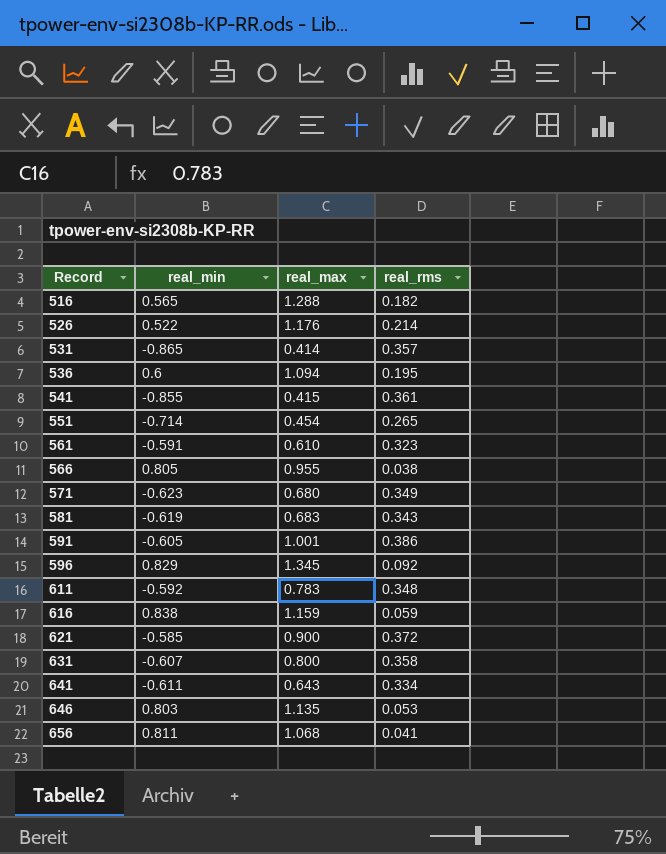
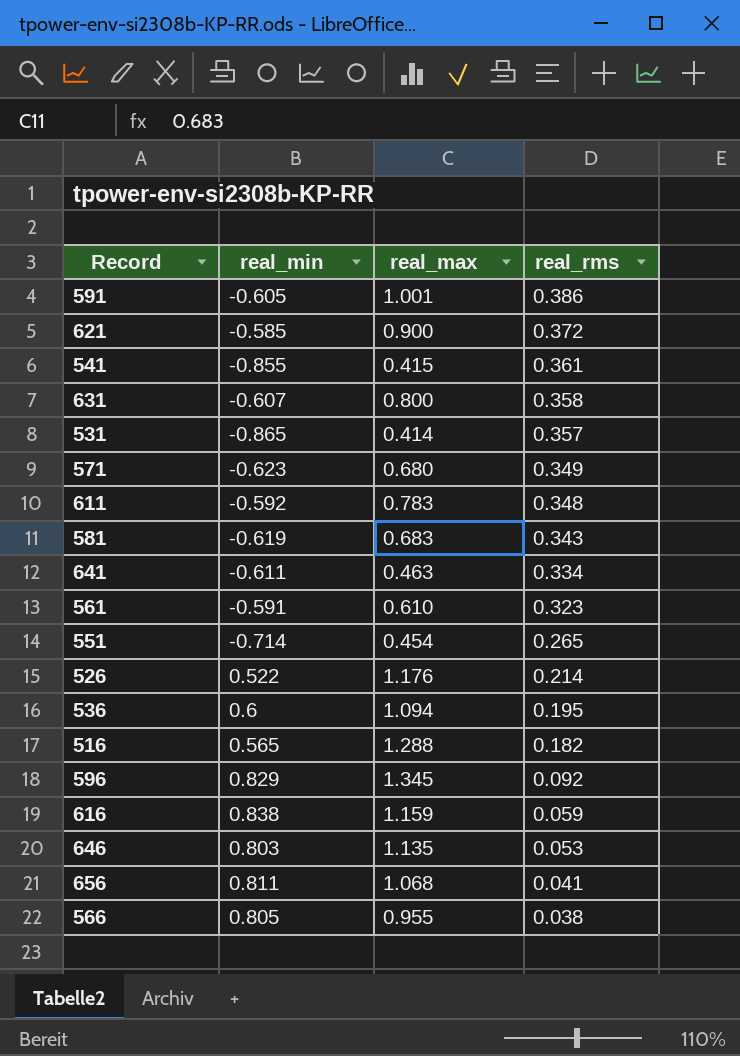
row order: Record ascending -> real_rms descending
641 | real_max: 0.643 -> 0.463

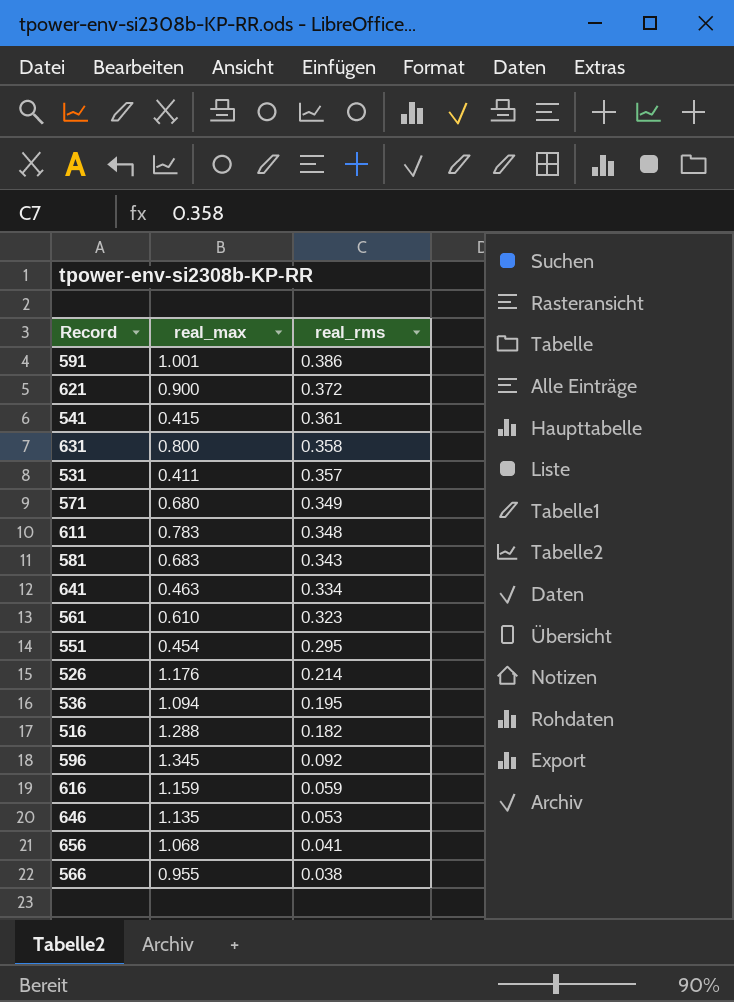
column real_min | position: 2 -> none
531 | real_max: 0.414 -> 0.411
551 | real_rms: 0.265 -> 0.295

